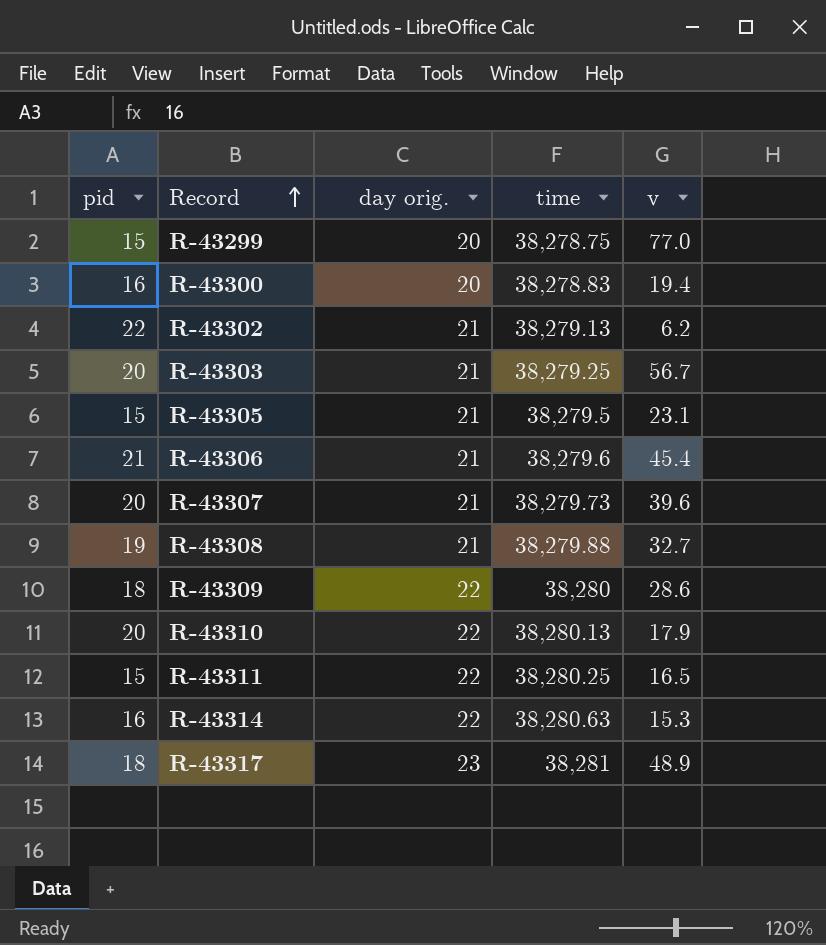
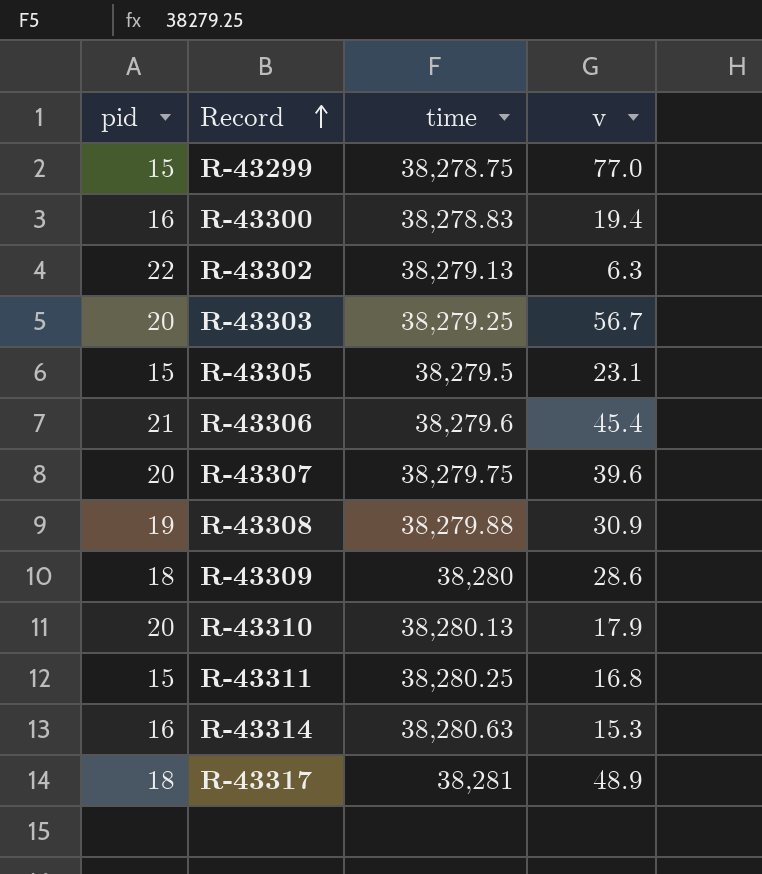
column day orig. | position: 3 -> none
R-43302 | v: 6.2 -> 6.3
R-43307 | time: 38,279.73 -> 38,279.75
R-43308 | v: 32.7 -> 30.9
R-43311 | v: 16.5 -> 16.8

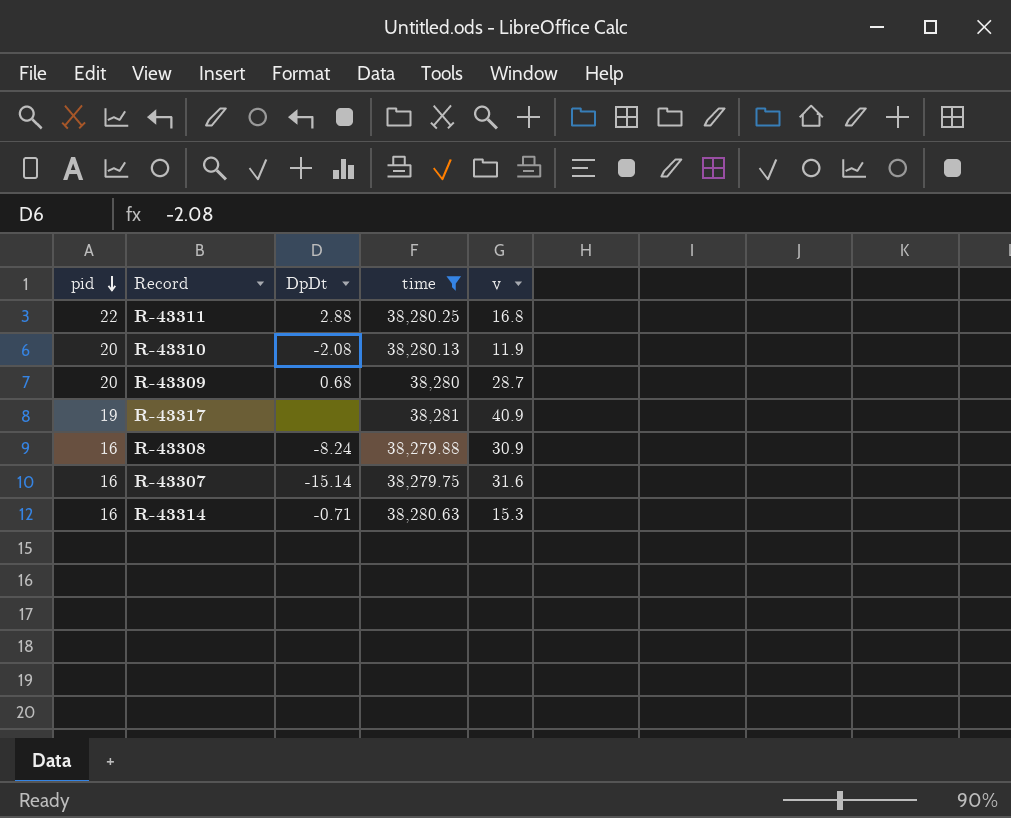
filter: none -> time >= 38,279.75
row order: Record ascending -> pid descending
column DpDt | position: none -> 3
R-43311 | pid: 15 -> 22
R-43310 | v: 17.9 -> 11.9
R-43309 | pid: 18 -> 20
R-43309 | v: 28.6 -> 28.7
R-43317 | pid: 18 -> 19
R-43317 | v: 48.9 -> 40.9
R-43308 | pid: 19 -> 16
R-43307 | pid: 20 -> 16
R-43307 | v: 39.6 -> 31.6

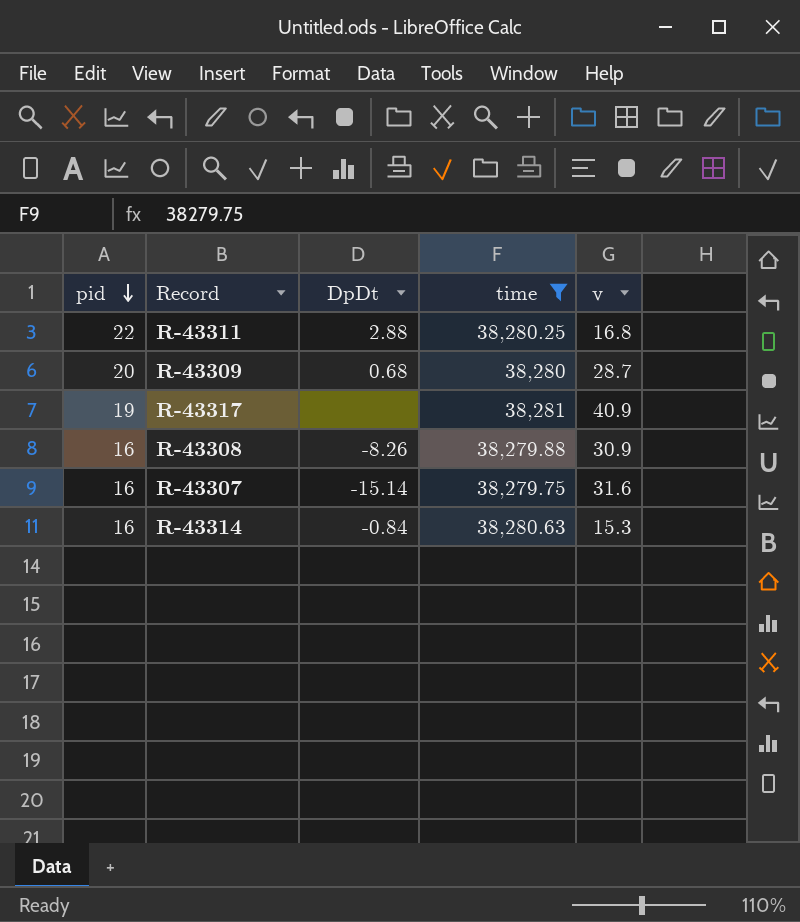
row R-43310: 20 | -2.08 | 38,280.13 | 11.9 -> none
R-43308 | DpDt: -8.24 -> -8.26
R-43314 | DpDt: -0.71 -> -0.84

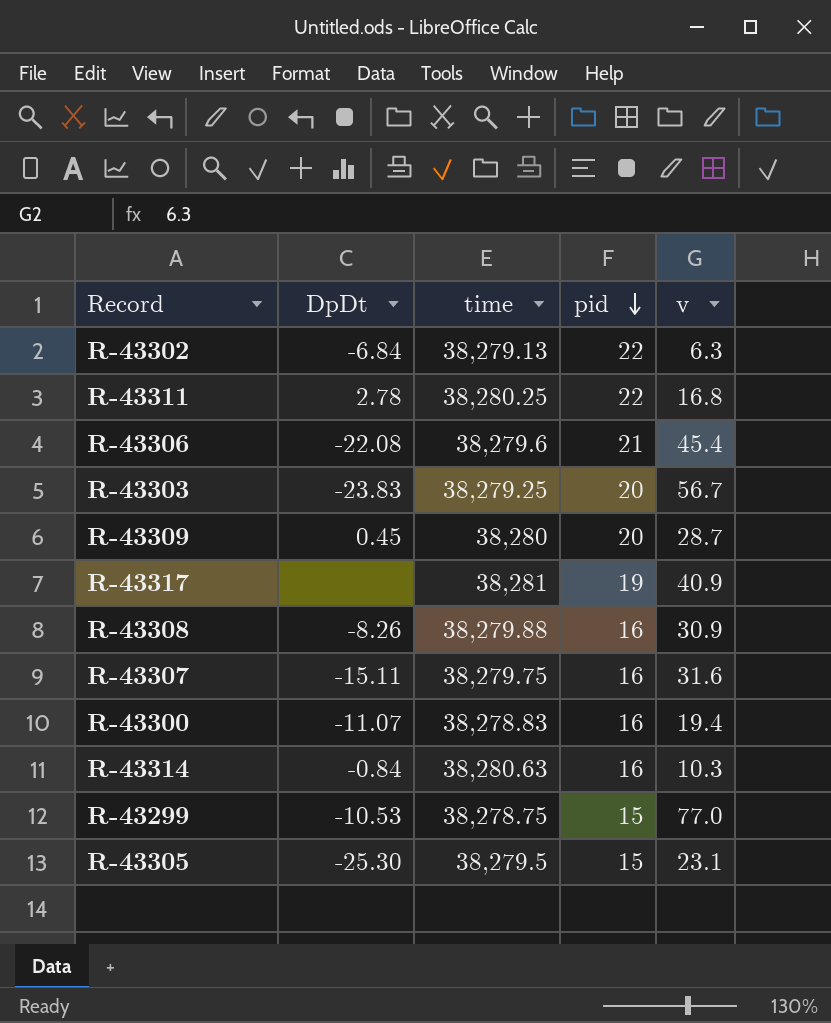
filter: time >= 38,279.75 -> none
column pid | position: 1 -> 4
R-43311 | DpDt: 2.88 -> 2.78
R-43309 | DpDt: 0.68 -> 0.45
R-43307 | DpDt: -15.14 -> -15.11
R-43314 | v: 15.3 -> 10.3

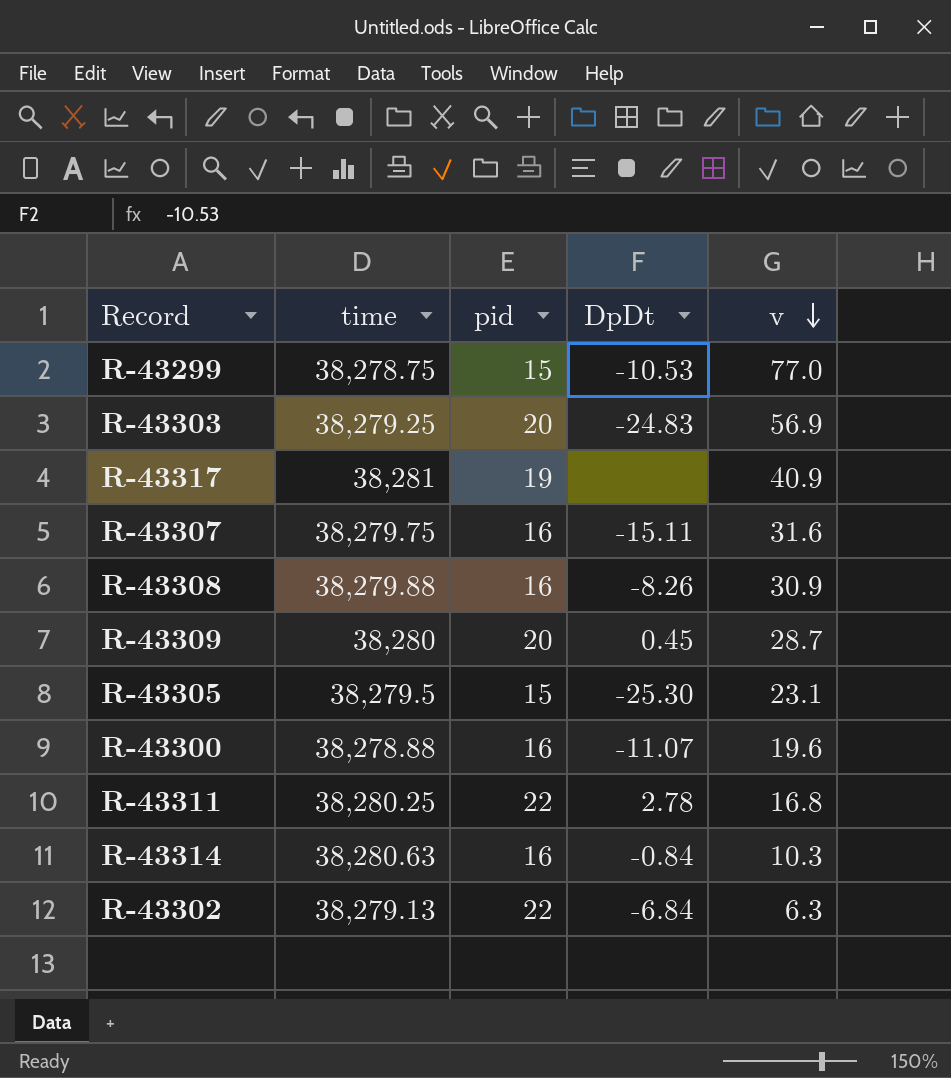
row order: pid descending -> v descending
column DpDt | position: 2 -> 4
row R-43306: -22.08 | 38,279.6 | 21 | 45.4 -> none
R-43303 | DpDt: -23.83 -> -24.83
R-43303 | v: 56.7 -> 56.9
R-43300 | time: 38,278.83 -> 38,278.88
R-43300 | v: 19.4 -> 19.6

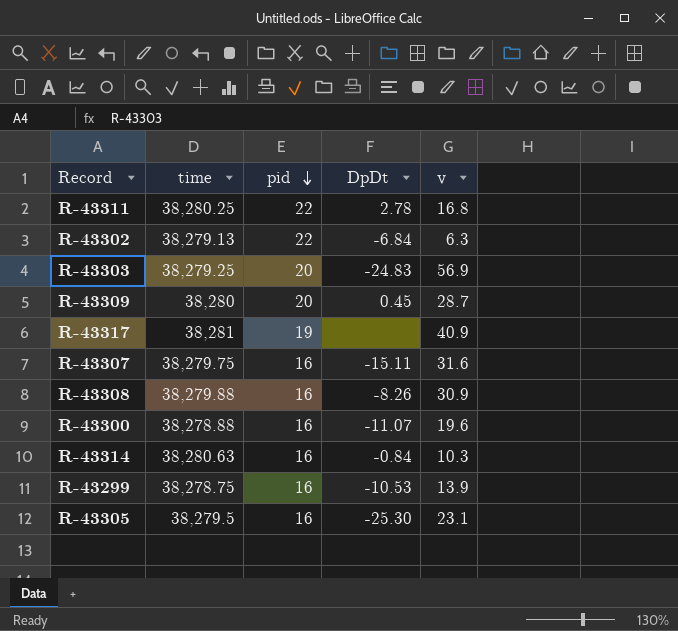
row order: v descending -> pid descending
R-43299 | pid: 15 -> 16
R-43299 | v: 77.0 -> 13.9
R-43305 | pid: 15 -> 16

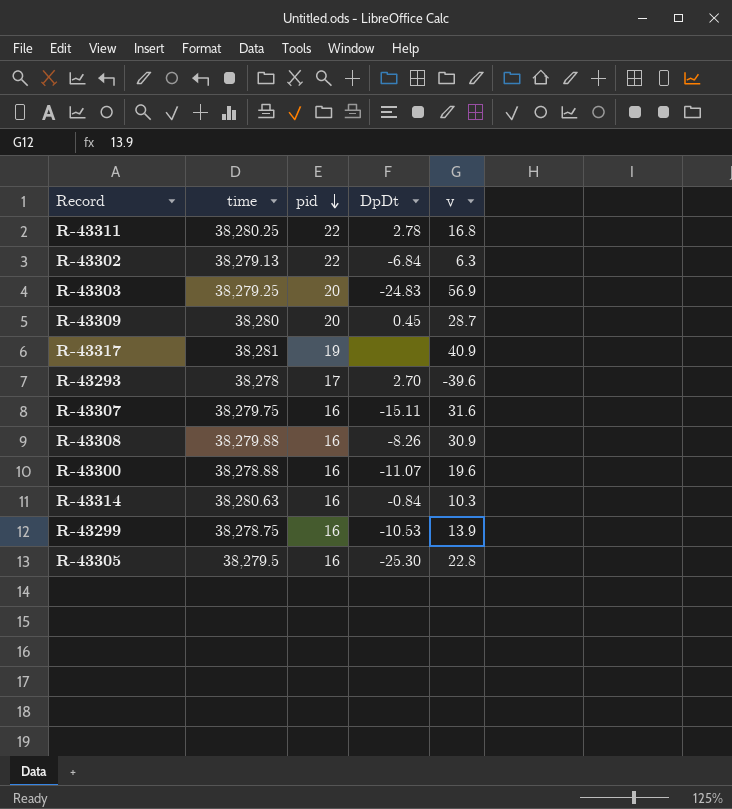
row R-43293: none -> 38,278 | 17 | 2.70 | -39.6
R-43305 | v: 23.1 -> 22.8

